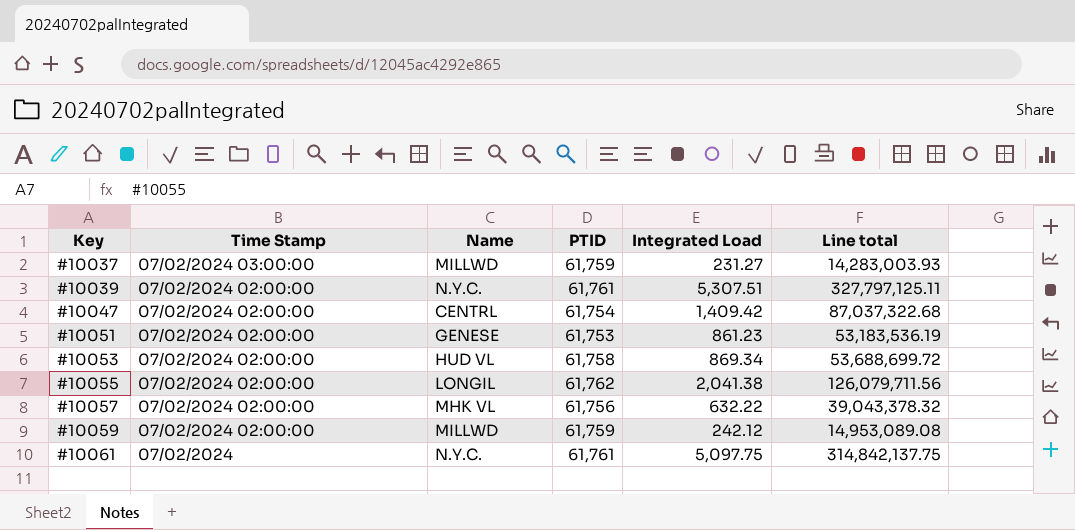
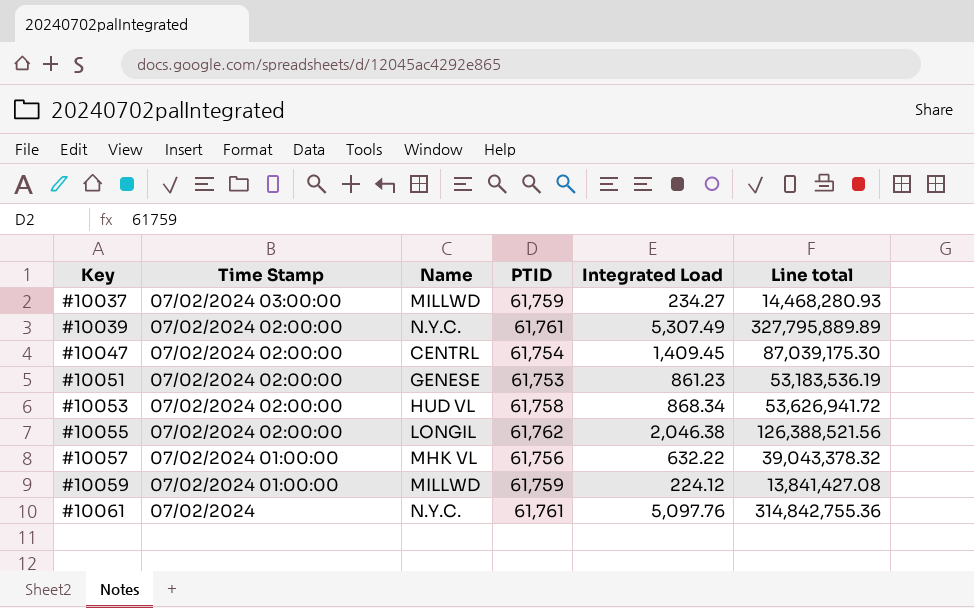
#10037 | Integrated Load: 231.27 -> 234.27
#10037 | Line total: 14,283,003.93 -> 14,468,280.93
#10039 | Integrated Load: 5,307.51 -> 5,307.49
#10039 | Line total: 327,797,125.11 -> 327,795,889.89
#10047 | Integrated Load: 1,409.42 -> 1,409.45
#10047 | Line total: 87,037,322.68 -> 87,039,175.30
#10053 | Integrated Load: 869.34 -> 868.34
#10053 | Line total: 53,688,699.72 -> 53,626,941.72
#10055 | Integrated Load: 2,041.38 -> 2,046.38
#10055 | Line total: 126,079,711.56 -> 126,388,521.56
#10057 | Time Stamp: 07/02/2024 02:00:00 -> 07/02/2024 01:00:00
#10059 | Time Stamp: 07/02/2024 02:00:00 -> 07/02/2024 01:00:00
#10059 | Integrated Load: 242.12 -> 224.12
#10059 | Line total: 14,953,089.08 -> 13,841,427.08
#10061 | Integrated Load: 5,097.75 -> 5,097.76
#10061 | Line total: 314,842,137.75 -> 314,842,755.36

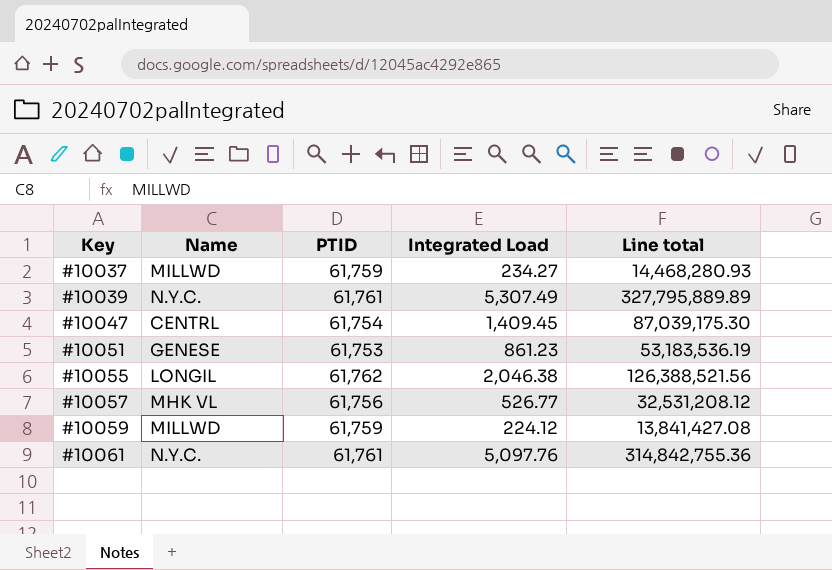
column Time Stamp | position: 2 -> none
row #10053: 07/02/2024 02:00:00 | HUD VL | 61,758 | 868.34 | 53,626,941.72 -> none
#10057 | Integrated Load: 632.22 -> 526.77
#10057 | Line total: 39,043,378.32 -> 32,531,208.12

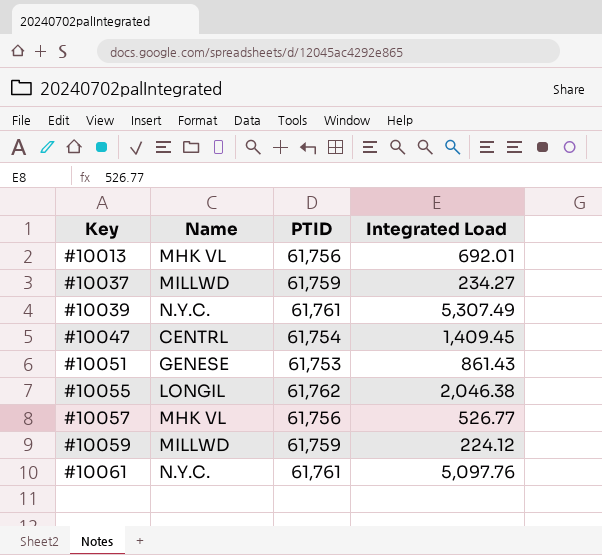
column Line total | formula: [PTID] * [Integrated Load] -> none
row #10013: none -> MHK VL | 61,756 | 692.01
#10051 | Integrated Load: 861.23 -> 861.43

